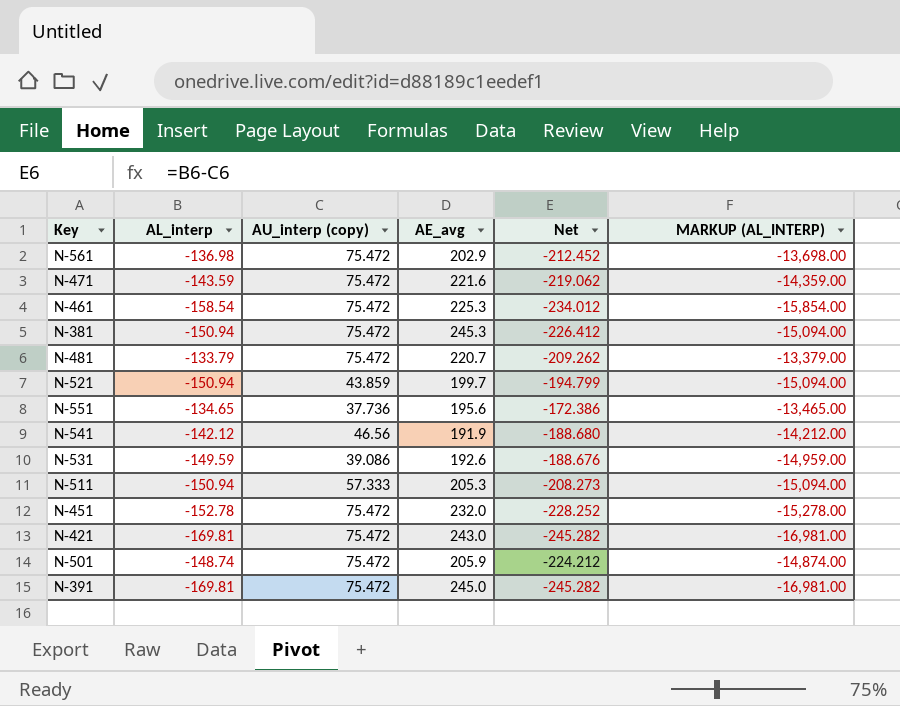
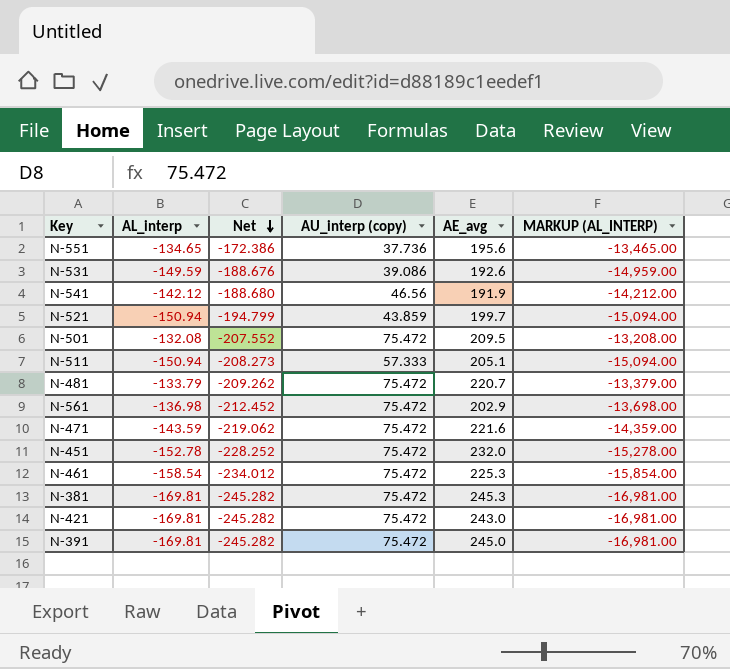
row order: none -> Net descending
column Net | position: 5 -> 3
N-501 | AL_interp: -148.74 -> -132.08
N-501 | Net: -224.212 -> -207.552
N-501 | AE_avg: 205.9 -> 209.5
N-501 | MARKUP (AL_INTERP): -14,874.00 -> -13,208.00
N-511 | AE_avg: 205.3 -> 205.1
N-381 | AL_interp: -150.94 -> -169.81
N-381 | Net: -226.412 -> -245.282
N-381 | MARKUP (AL_INTERP): -15,094.00 -> -16,981.00

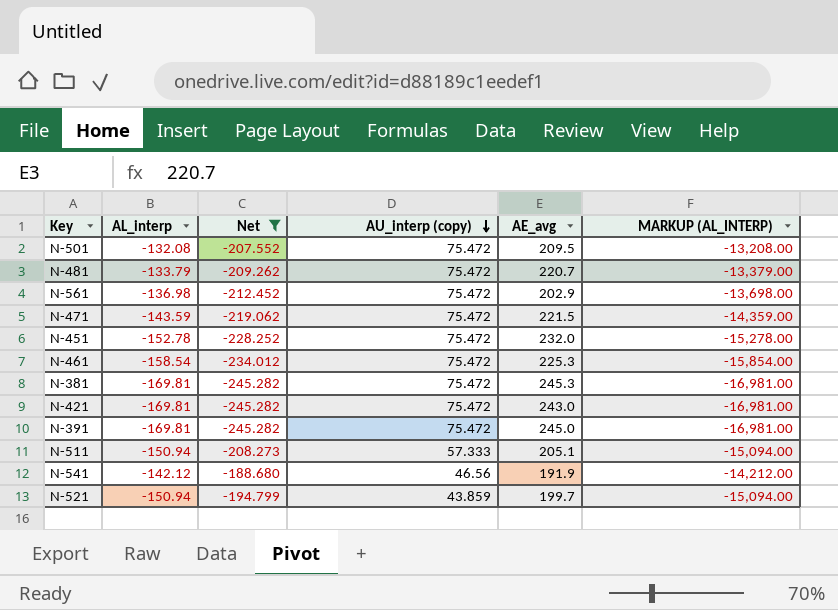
filter: none -> Net <= -188.680
row order: Net descending -> AU_interp (copy) descending
N-471 | AE_avg: 221.6 -> 221.5

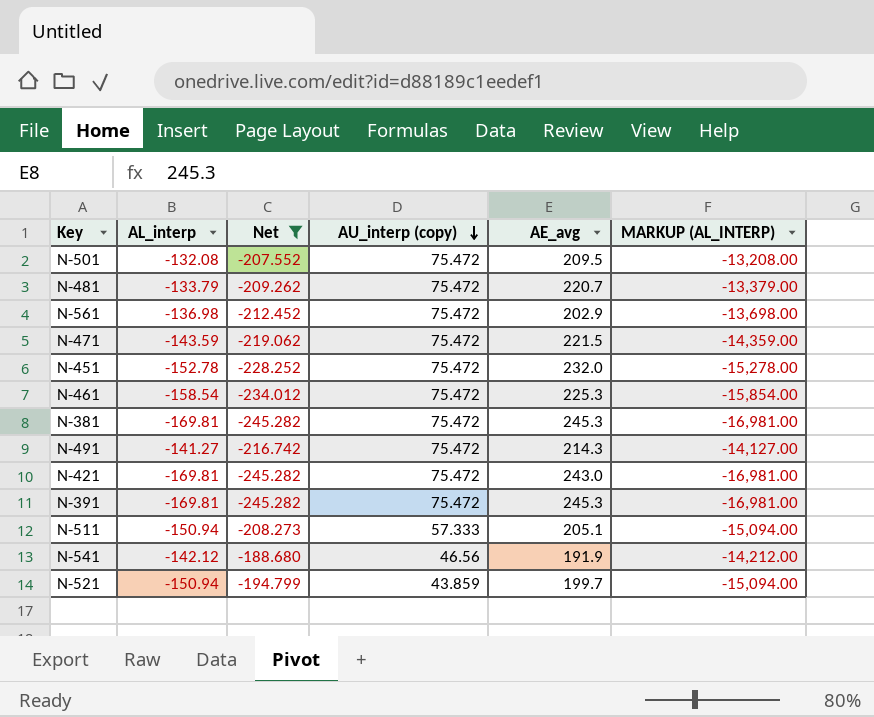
row N-491: none -> -141.27 | -216.742 | 75.472 | 214.3 | -14,127.00
N-391 | AE_avg: 245.0 -> 245.3

